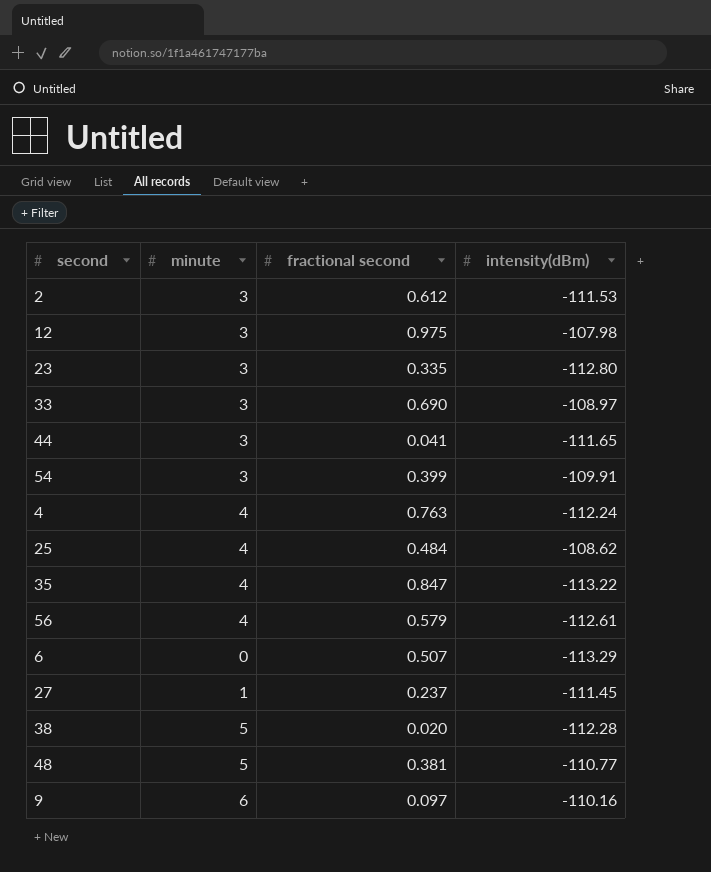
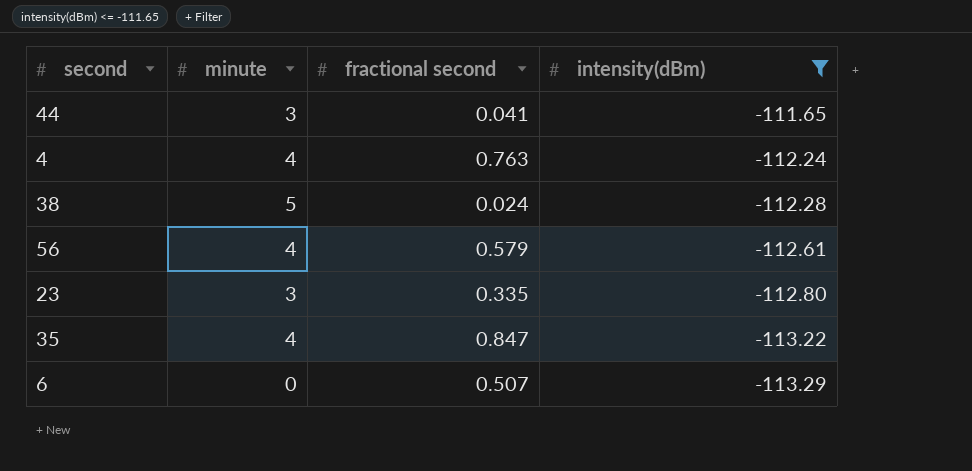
filter: none -> intensity(dBm) <= -111.65
row order: none -> intensity(dBm) descending
38 | fractional second: 0.020 -> 0.024

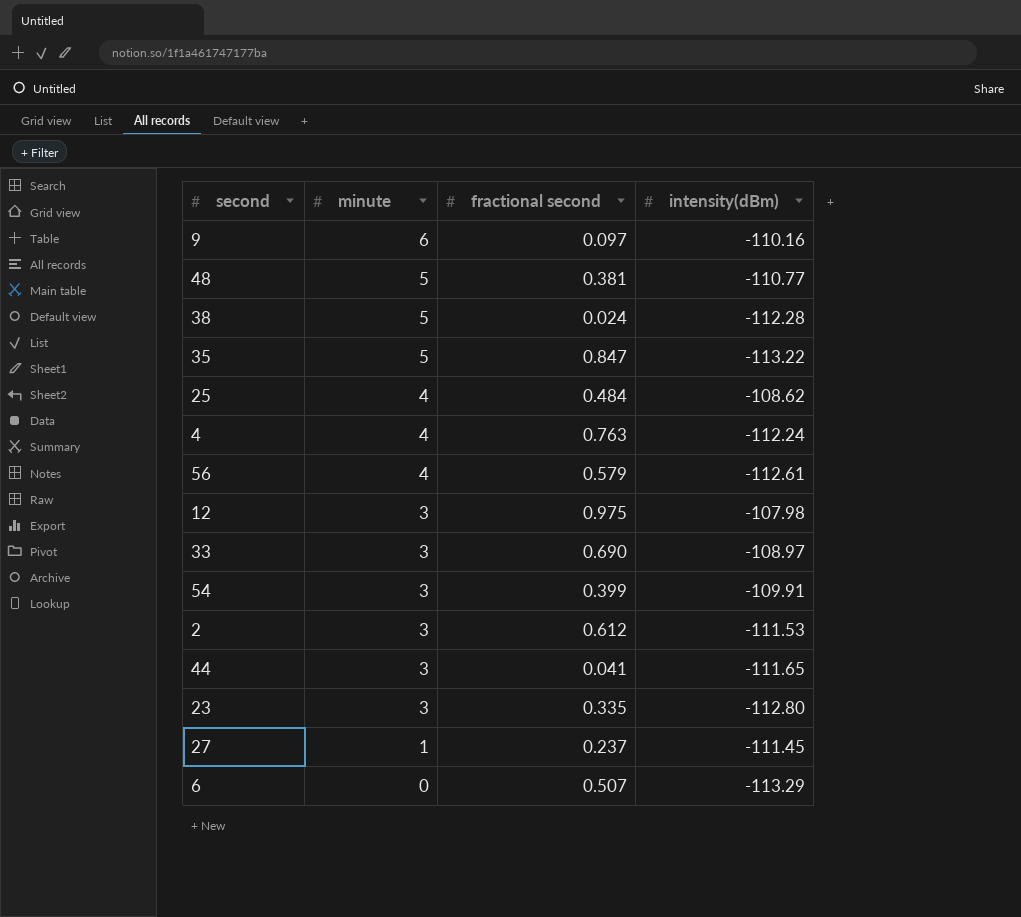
filter: intensity(dBm) <= -111.65 -> none
row order: intensity(dBm) descending -> minute descending
35 | minute: 4 -> 5

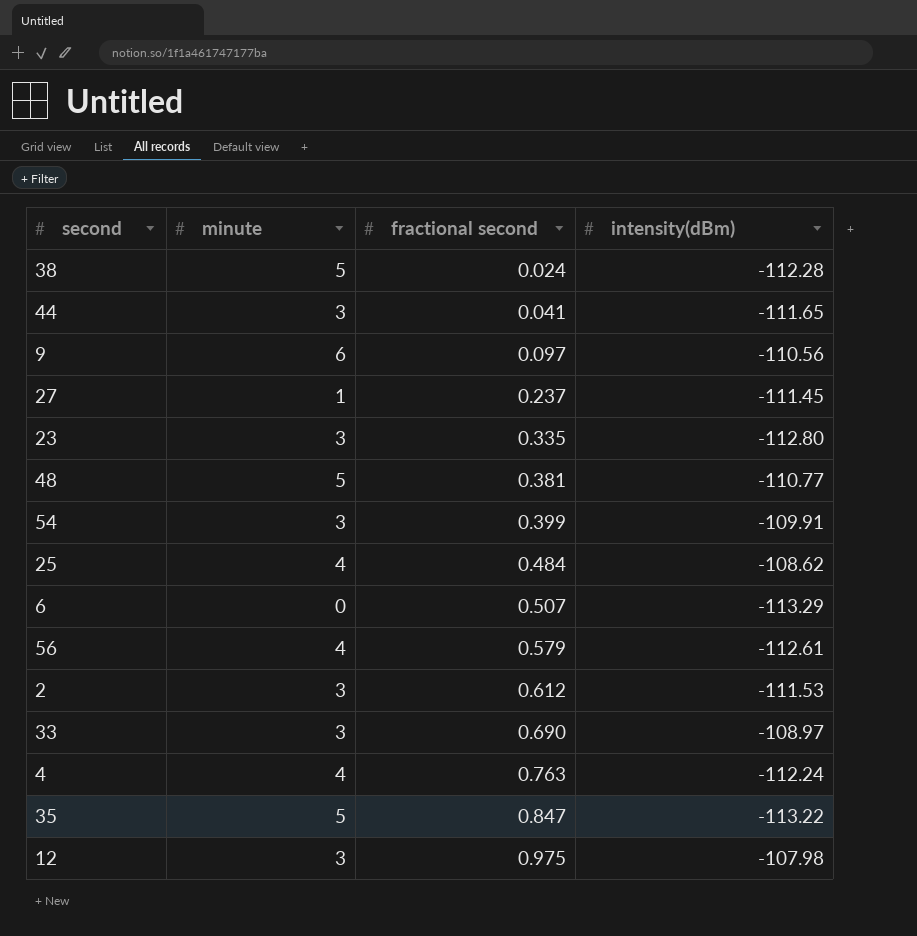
row order: minute descending -> fractional second ascending
9 | intensity(dBm): -110.16 -> -110.56

